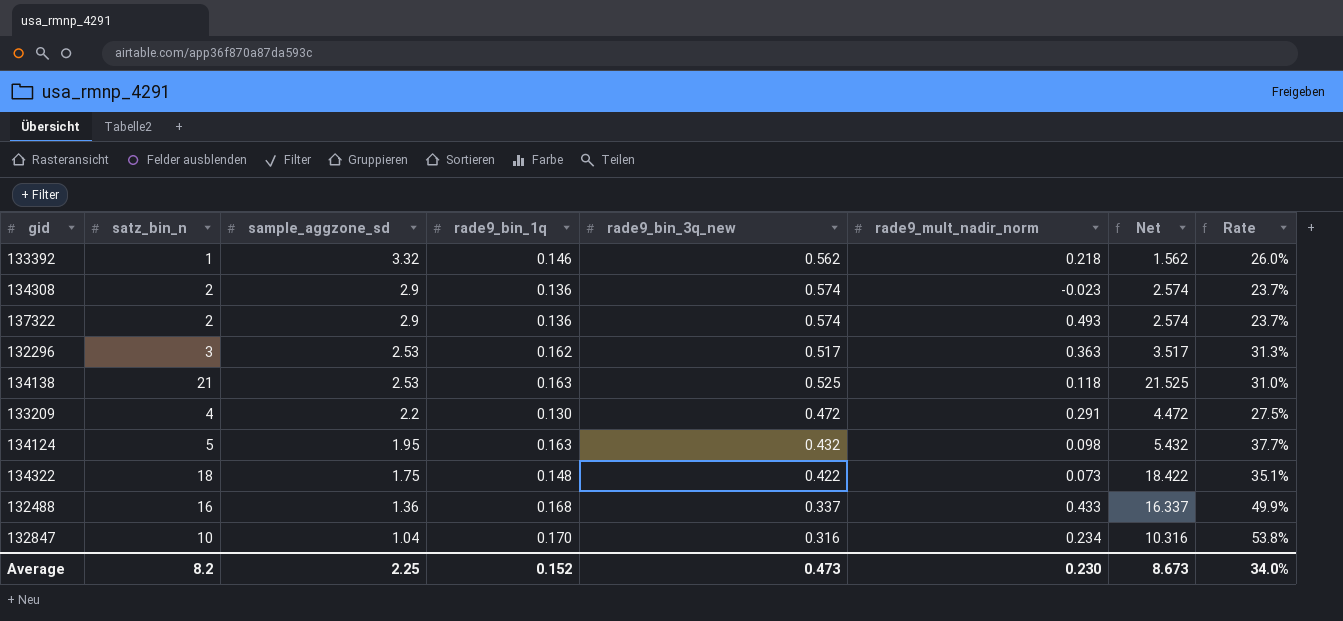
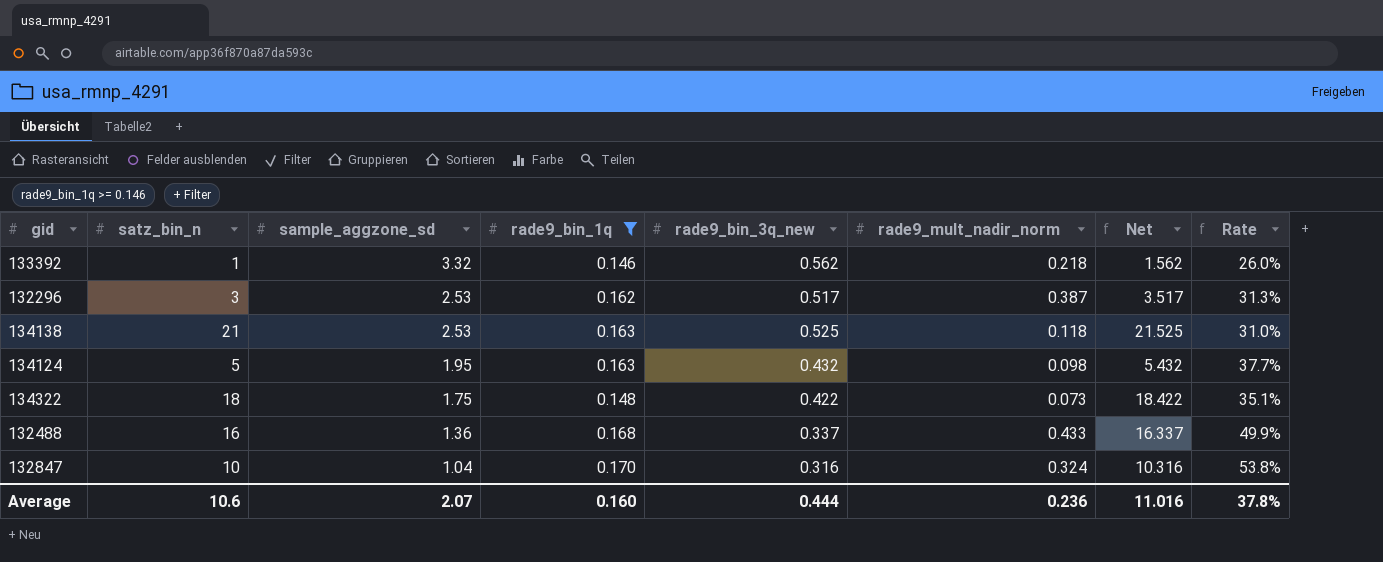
filter: none -> rade9_bin_1q >= 0.146
132296 | rade9_mult_nadir_norm: 0.363 -> 0.387
132847 | rade9_mult_nadir_norm: 0.234 -> 0.324
Average | satz_bin_n: 8.2 -> 10.6
Average | sample_aggzone_sd: 2.25 -> 2.07
Average | rade9_bin_1q: 0.152 -> 0.160
Average | rade9_bin_3q_new: 0.473 -> 0.444
Average | rade9_mult_nadir_norm: 0.230 -> 0.236
Average | Net: 8.673 -> 11.016
Average | Rate: 34.0% -> 37.8%

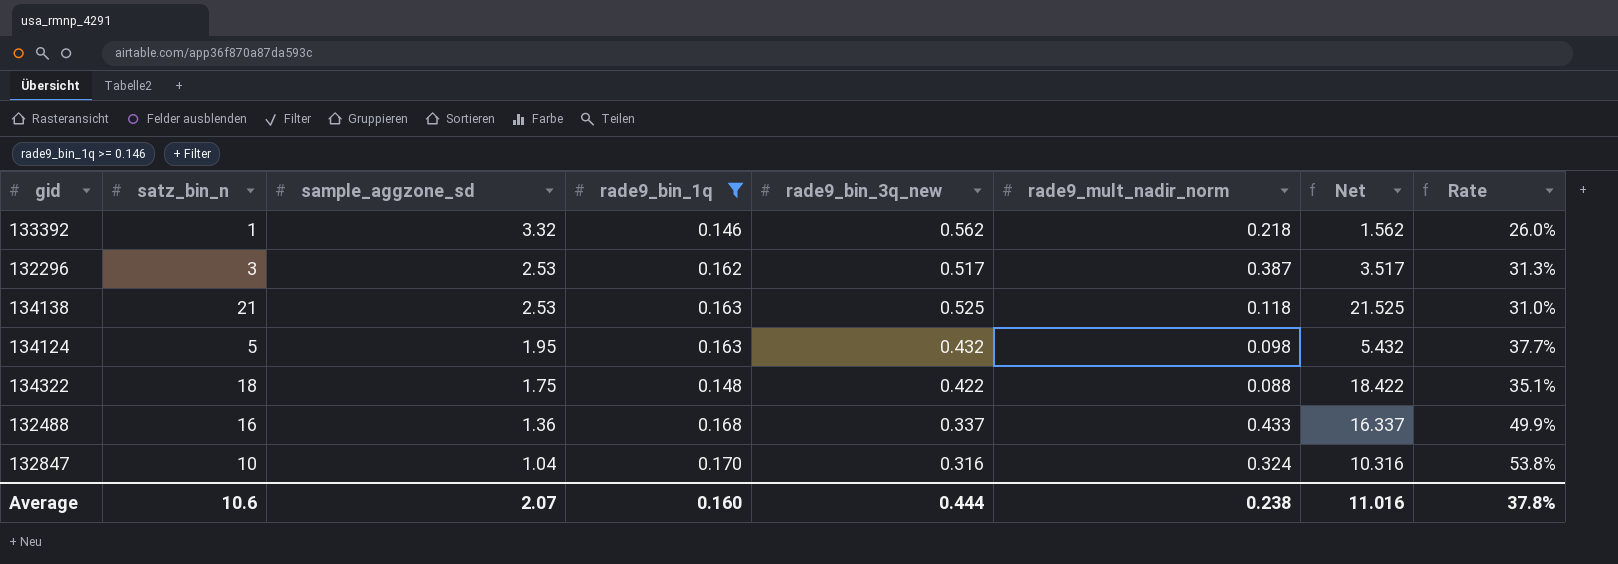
134322 | rade9_mult_nadir_norm: 0.073 -> 0.088
Average | rade9_mult_nadir_norm: 0.236 -> 0.238

